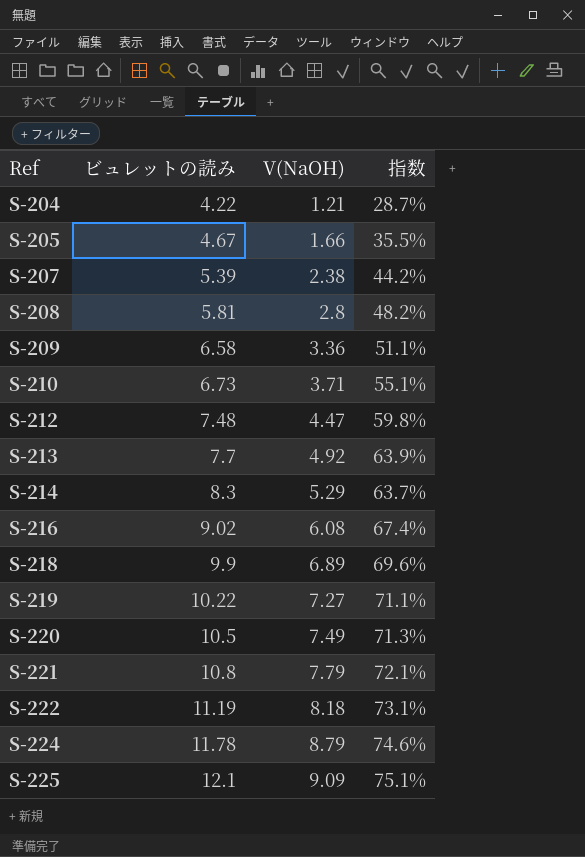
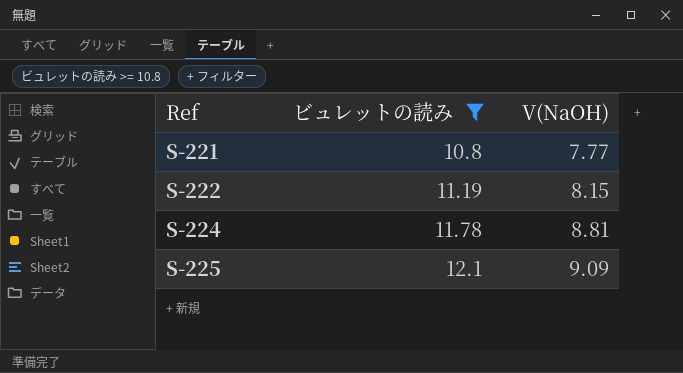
filter: none -> ビュレットの読み >= 10.8
column 指数 | formula: [V(NaOH)] / [ビュレットの読み] -> none
S-221 | V(NaOH): 7.79 -> 7.77
S-222 | V(NaOH): 8.18 -> 8.15
S-224 | V(NaOH): 8.79 -> 8.81

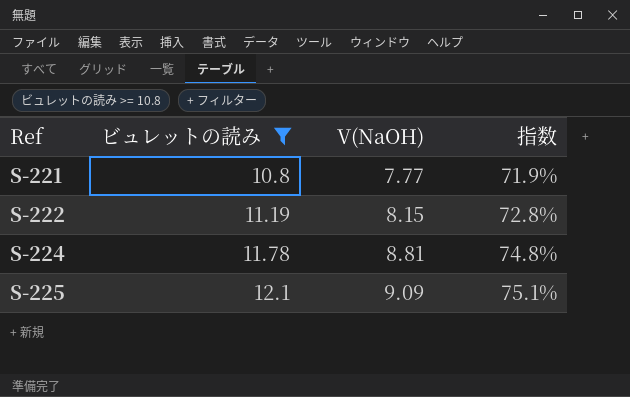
column 指数 | formula: none -> [V(NaOH)] / [ビュレットの読み]

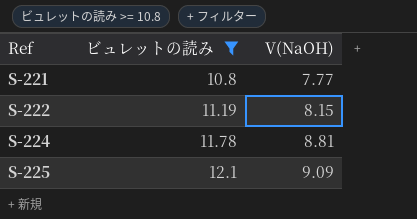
column 指数 | formula: [V(NaOH)] / [ビュレットの読み] -> none

